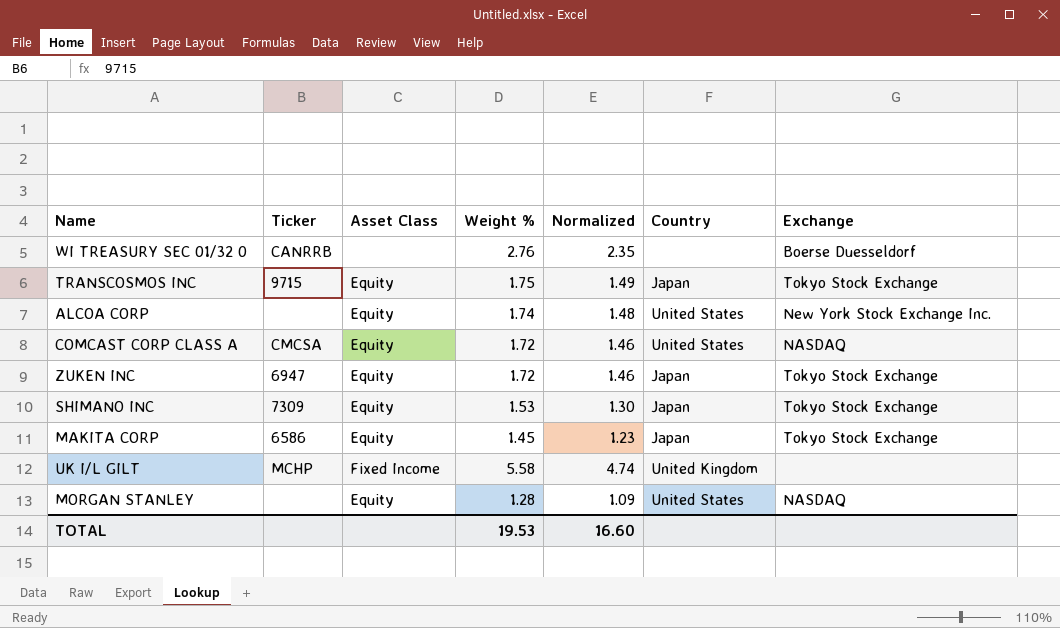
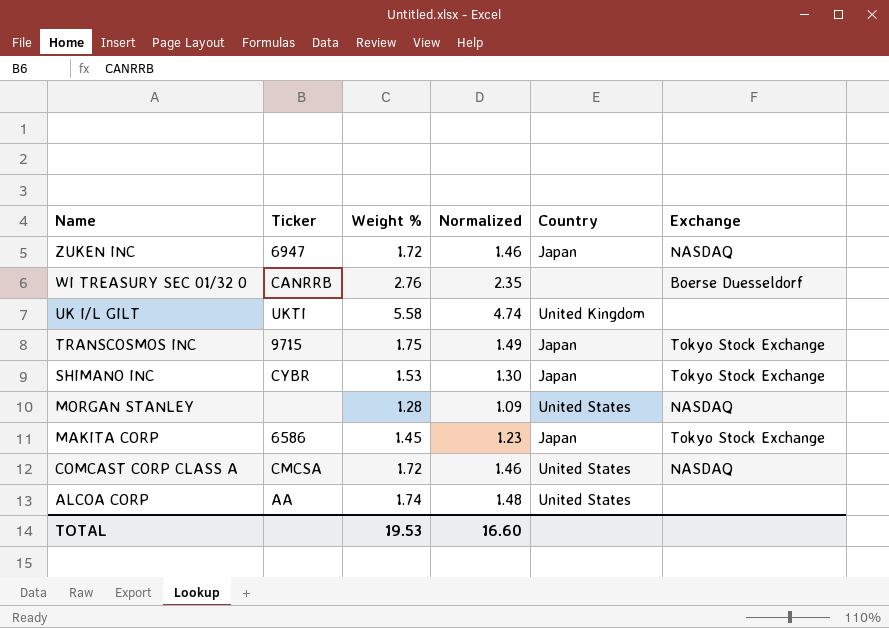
row order: none -> Name descending
column Asset Class | position: 3 -> none
ZUKEN INC | Exchange: Tokyo Stock Exchange -> NASDAQ
UK I/L GILT | Ticker: MCHP -> UKTI
SHIMANO INC | Ticker: 7309 -> CYBR
ALCOA CORP | Ticker: none -> AA
ALCOA CORP | Exchange: New York Stock Exchange Inc. -> none

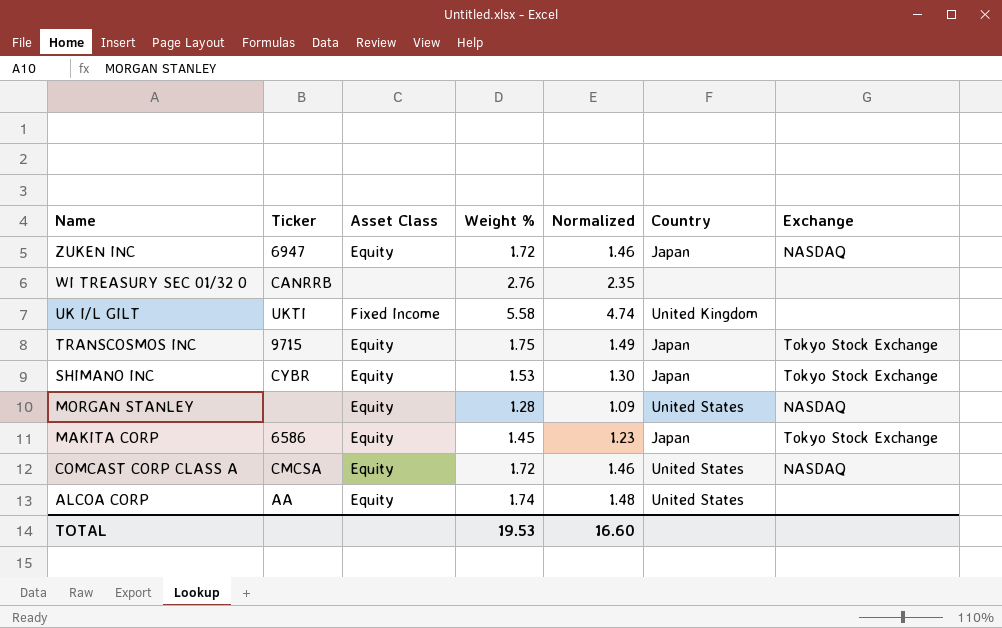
column Asset Class | position: none -> 3
WI TREASURY SEC 01/32 0 | Exchange: Boerse Duesseldorf -> none

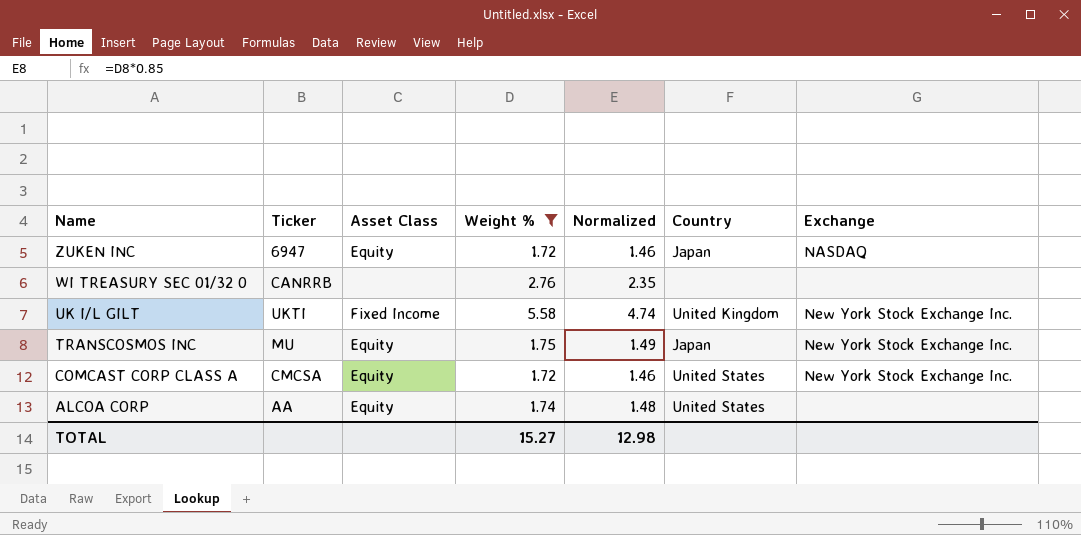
filter: none -> Weight % >= 1.72
UK I/L GILT | Exchange: none -> New York Stock Exchange Inc.
TRANSCOSMOS INC | Ticker: 9715 -> MU
TRANSCOSMOS INC | Exchange: Tokyo Stock Exchange -> New York Stock Exchange Inc.
COMCAST CORP CLASS A | Exchange: NASDAQ -> New York Stock Exchange Inc.
TOTAL | Weight %: 19.53 -> 15.27
TOTAL | Normalized: 16.60 -> 12.98

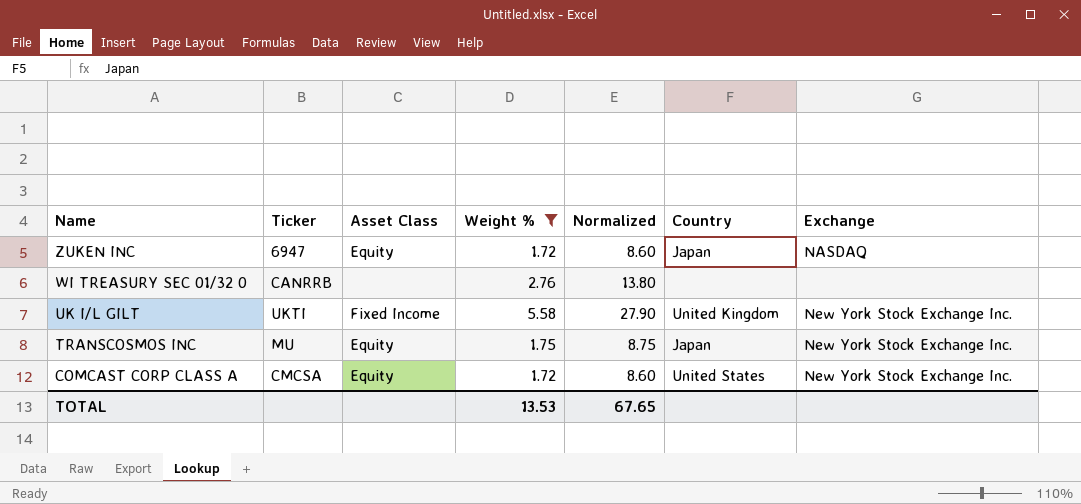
column Normalized | formula: [Weight %] * 0.85 -> [Weight %] * 5
row ALCOA CORP: AA | Equity | 1.74 | 1.48 | United States | none -> none
TOTAL | Weight %: 15.27 -> 13.53
TOTAL | Normalized: 12.98 -> 67.65

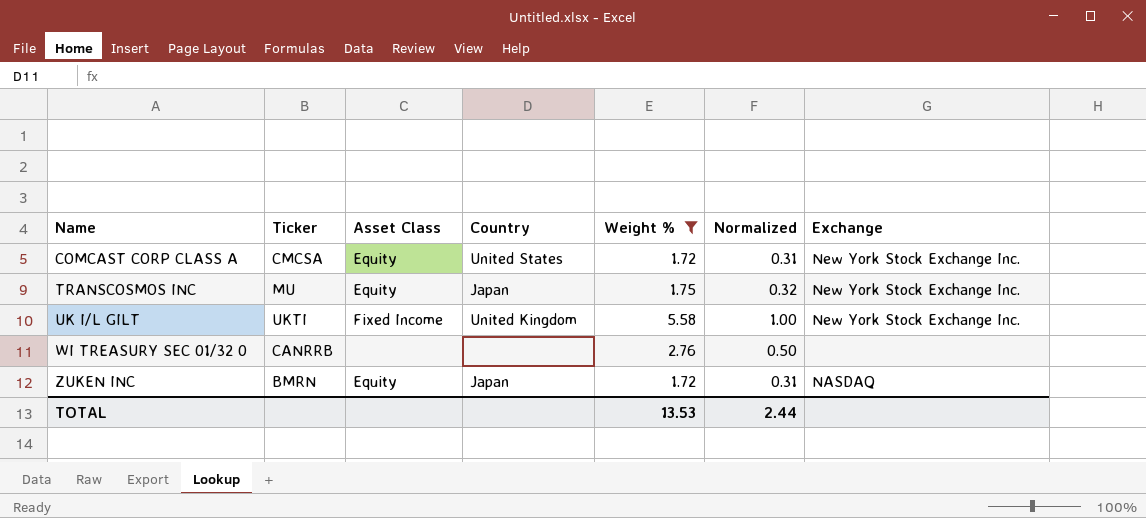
row order: Name descending -> Name ascending
column Country | position: 6 -> 4
column Normalized | formula: [Weight %] * 5 -> [Weight %] * 0.18
ZUKEN INC | Ticker: 6947 -> BMRN
TOTAL | Normalized: 67.65 -> 2.44

